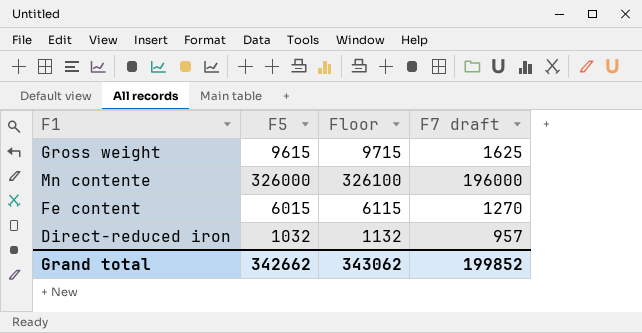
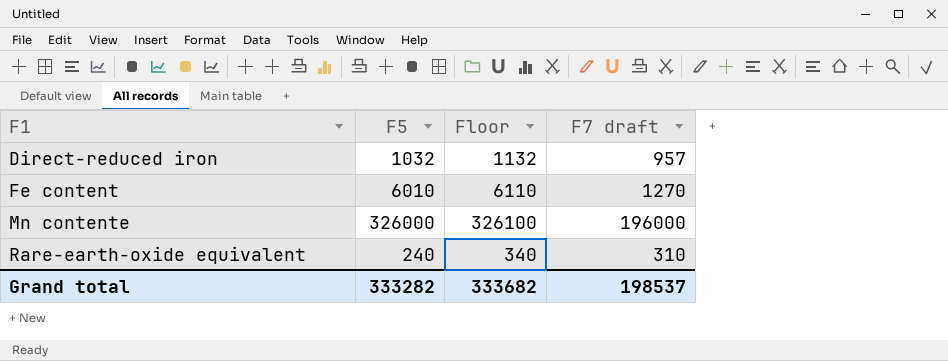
row order: none -> F1 ascending
row Gross weight: 9615 | 9715 | 1625 -> none
Fe content | F5: 6015 -> 6010
Fe content | Floor: 6115 -> 6110
row Rare-earth-oxide equivalent: none -> 240 | 340 | 310
Grand total | F5: 342662 -> 333282
Grand total | Floor: 343062 -> 333682
Grand total | F7 draft: 199852 -> 198537

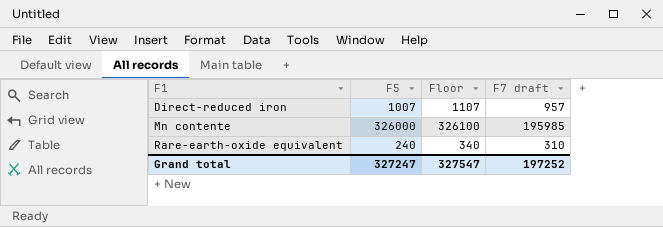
row Fe content: 6010 | 6110 | 1270 -> none
Direct-reduced iron | F5: 1032 -> 1007
Direct-reduced iron | Floor: 1132 -> 1107
Mn contente | F7 draft: 196000 -> 195985
Grand total | F5: 333282 -> 327247
Grand total | Floor: 333682 -> 327547
Grand total | F7 draft: 198537 -> 197252

